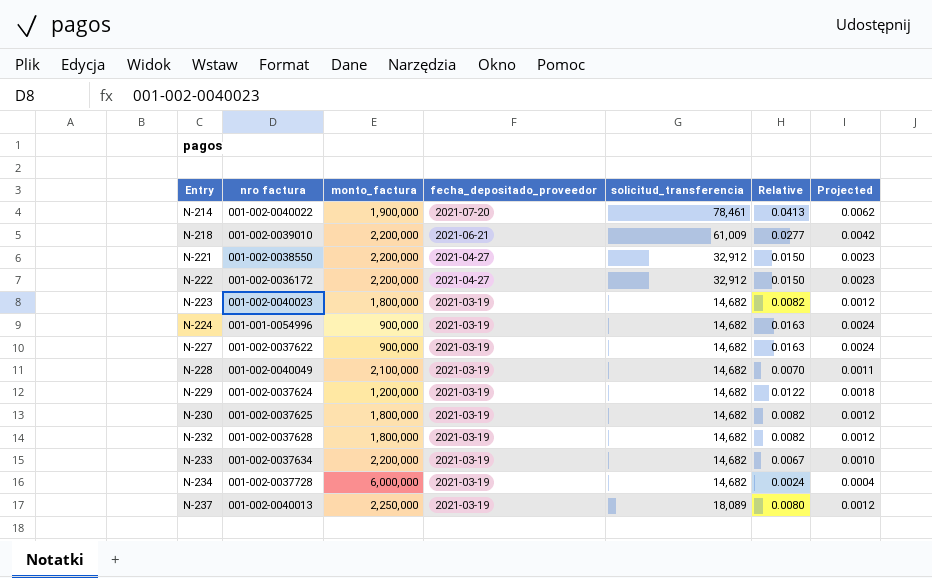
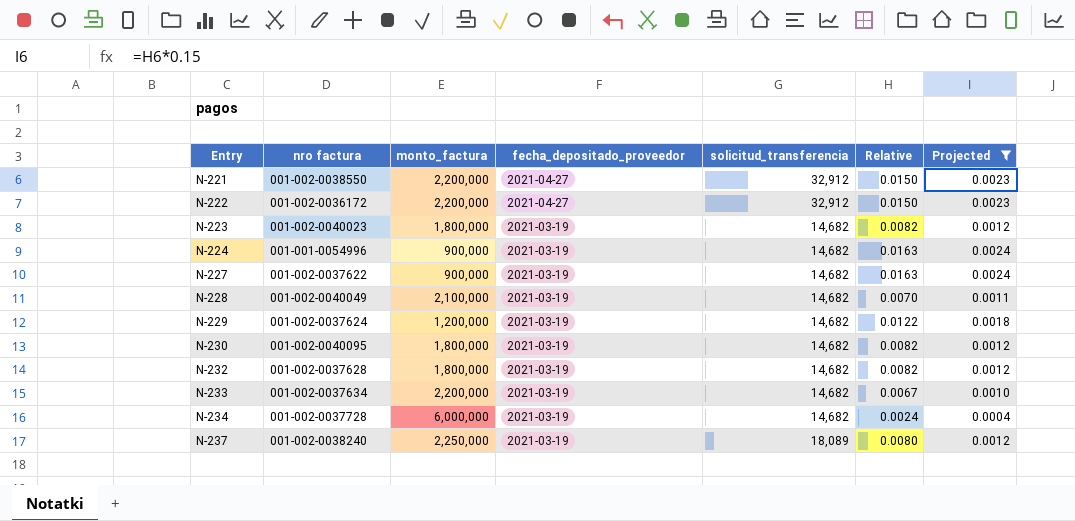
filter: none -> Projected <= 0.0024
N-230 | nro factura: 001-002-0037625 -> 001-002-0040095
N-237 | nro factura: 001-002-0040013 -> 001-002-0038240

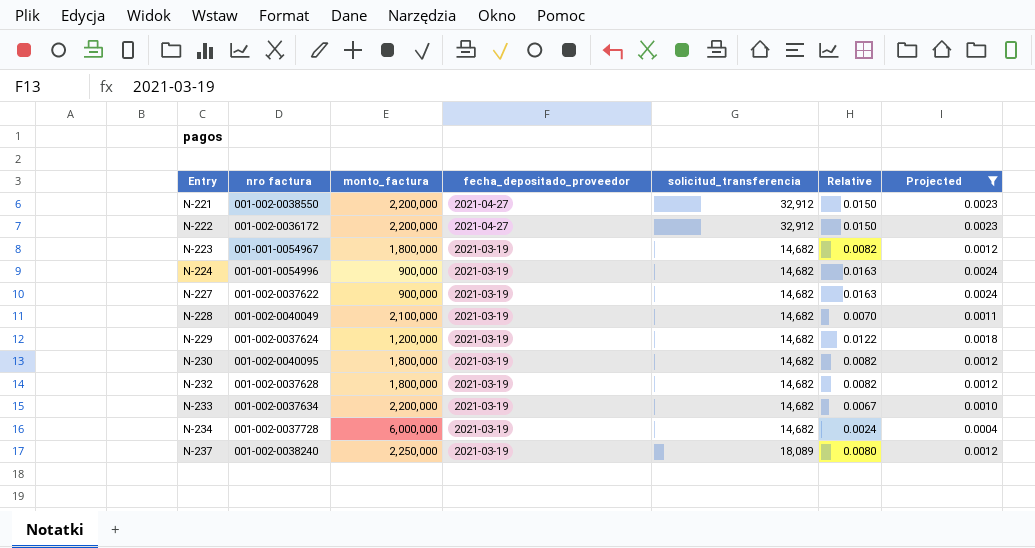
N-223 | nro factura: 001-002-0040023 -> 001-001-0054967

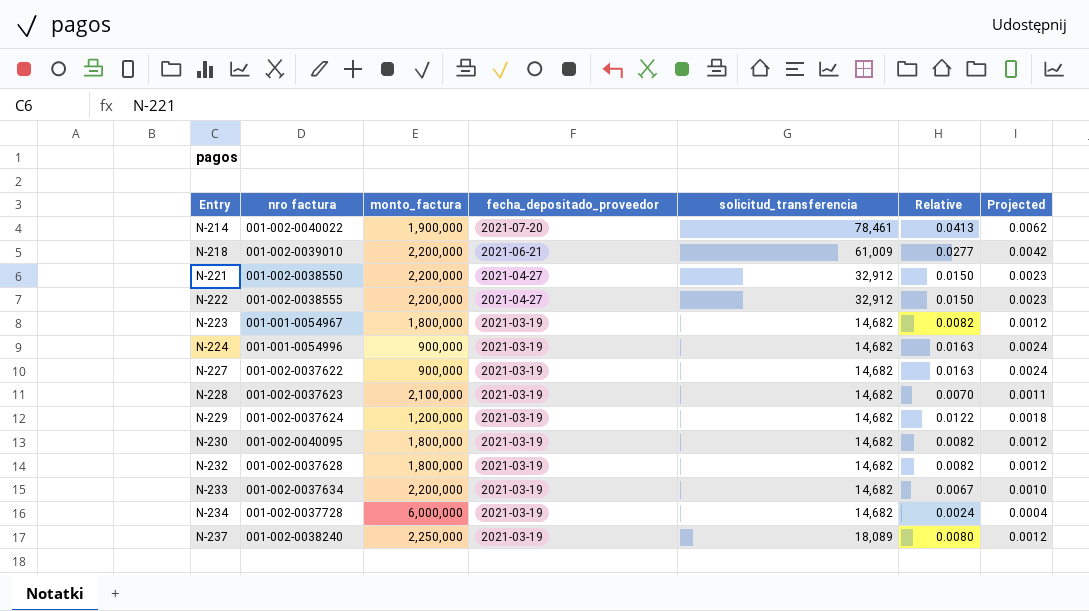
filter: Projected <= 0.0024 -> none
N-222 | nro factura: 001-002-0036172 -> 001-002-0038555
N-228 | nro factura: 001-002-0040049 -> 001-002-0037623

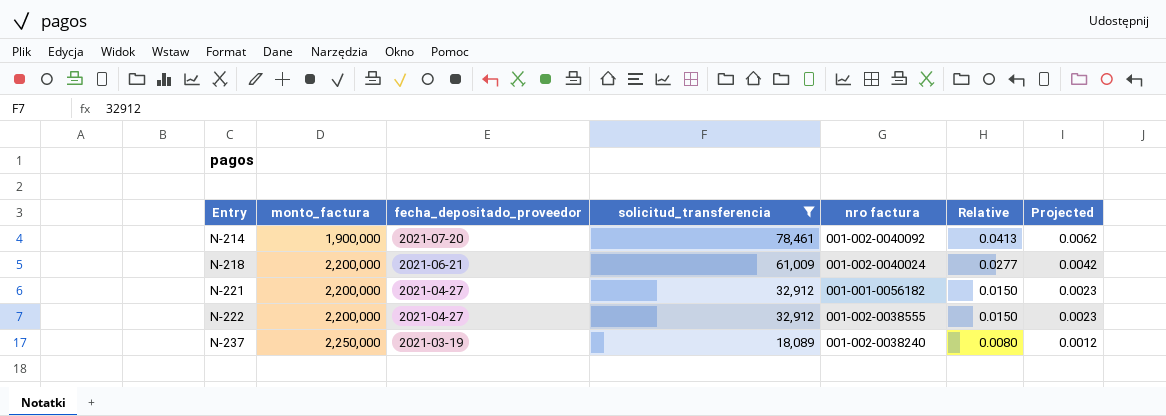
filter: none -> solicitud_transferencia != 14,682
column nro factura | position: 2 -> 5
N-214 | nro factura: 001-002-0040022 -> 001-002-0040092
N-218 | nro factura: 001-002-0039010 -> 001-002-0040024
N-221 | nro factura: 001-002-0038550 -> 001-001-0056182

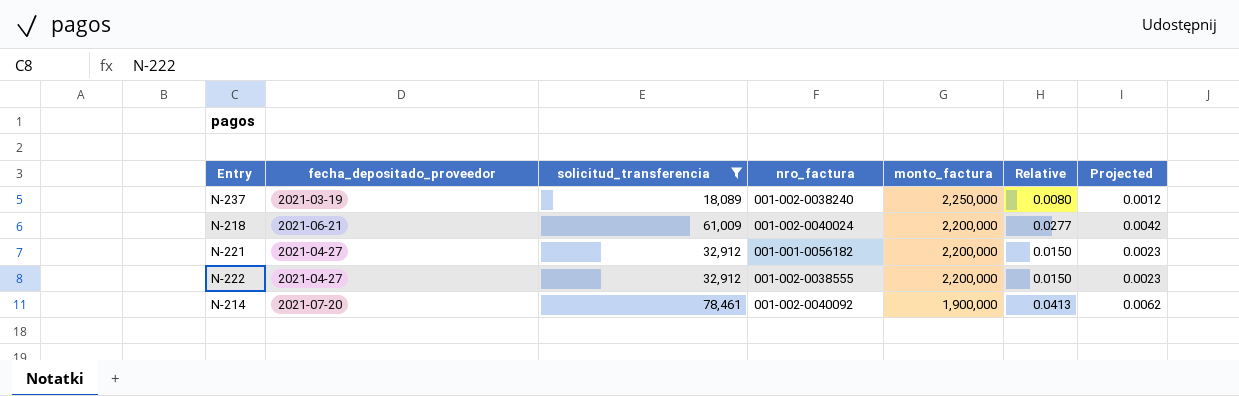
row order: Entry ascending -> monto_factura descending
column name: nro factura -> nro_factura
column monto_factura | position: 2 -> 5

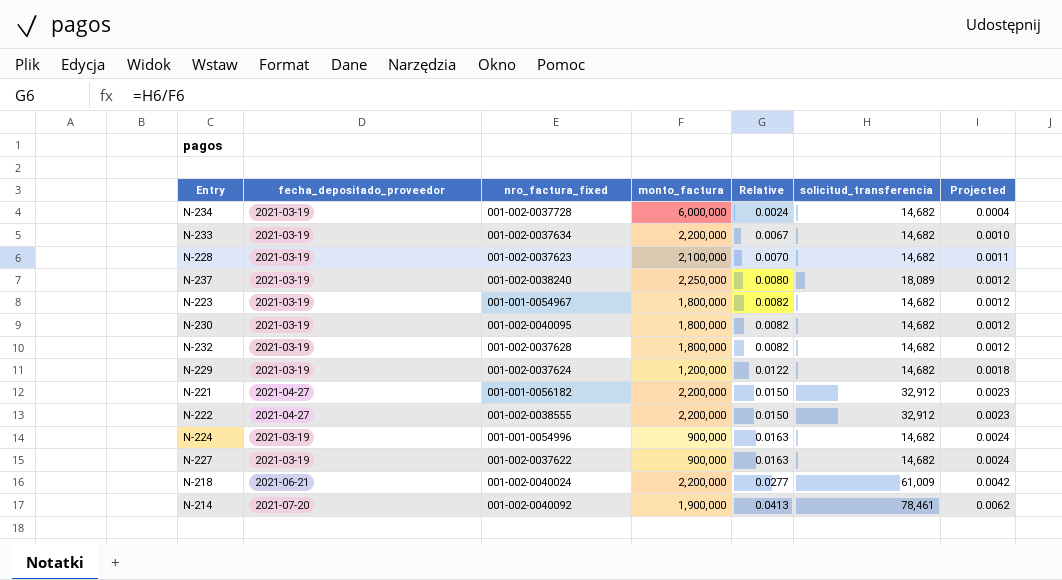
filter: solicitud_transferencia != 14,682 -> none
row order: monto_factura descending -> Relative ascending
column name: nro_factura -> nro_factura_fixed
column solicitud_transferencia | position: 3 -> 6

